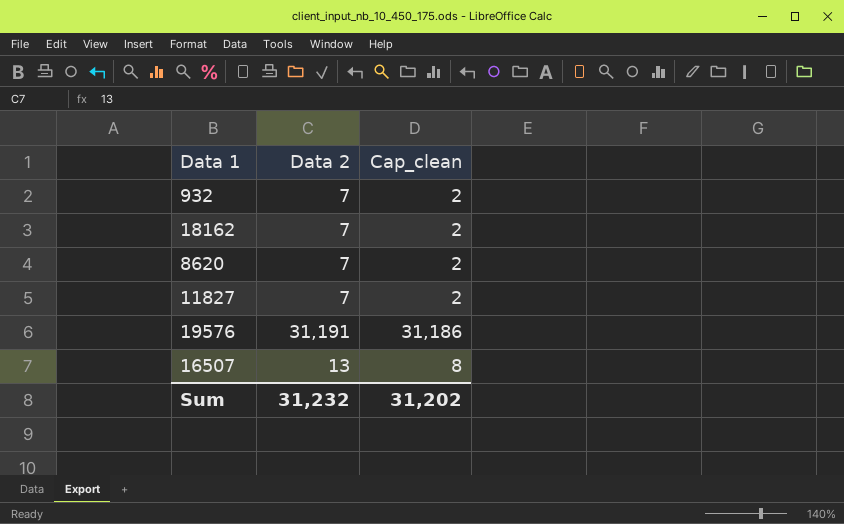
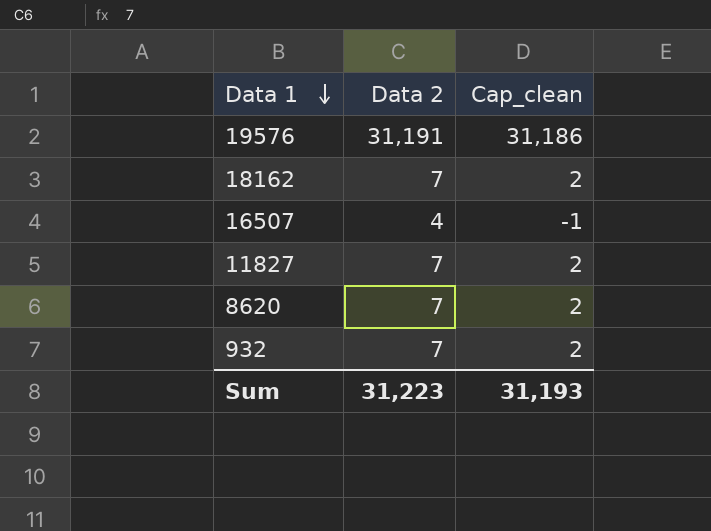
row order: none -> Data 1 descending
16507 | Data 2: 13 -> 4
16507 | Cap_clean: 8 -> -1
Sum | Data 2: 31,232 -> 31,223
Sum | Cap_clean: 31,202 -> 31,193

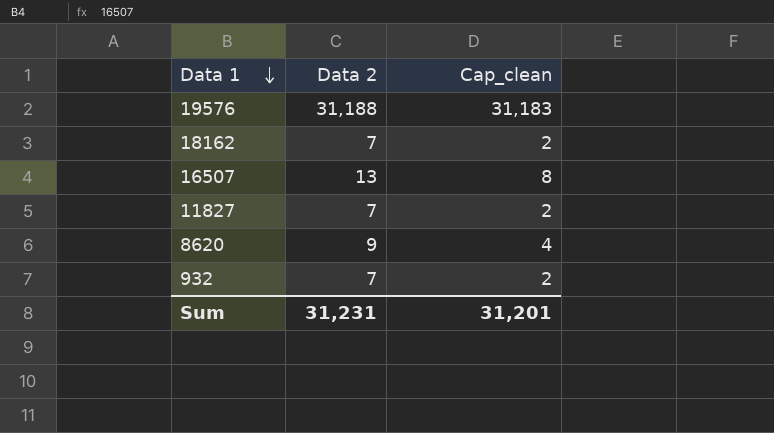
19576 | Data 2: 31,191 -> 31,188
19576 | Cap_clean: 31,186 -> 31,183
16507 | Data 2: 4 -> 13
16507 | Cap_clean: -1 -> 8
8620 | Data 2: 7 -> 9
8620 | Cap_clean: 2 -> 4
Sum | Data 2: 31,223 -> 31,231
Sum | Cap_clean: 31,193 -> 31,201

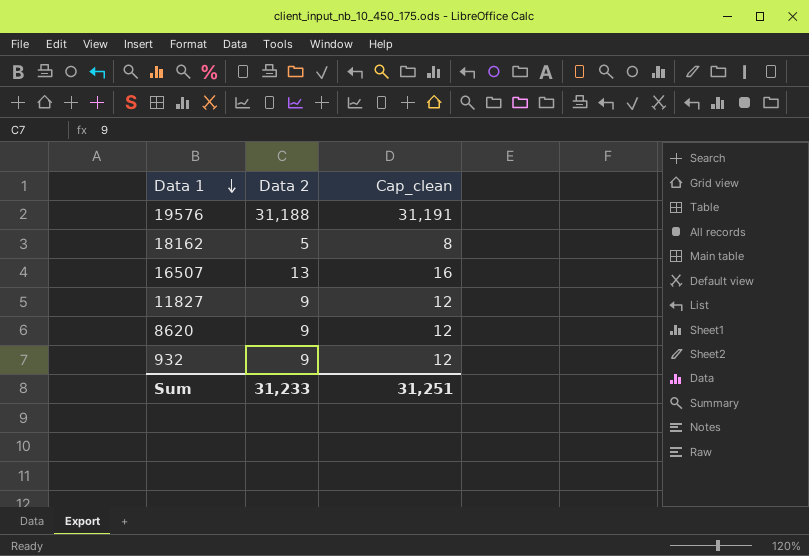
column Cap_clean | formula: [Data 2] - 5 -> [Data 2] + 3
18162 | Data 2: 7 -> 5
11827 | Data 2: 7 -> 9
932 | Data 2: 7 -> 9
Sum | Data 2: 31,231 -> 31,233
Sum | Cap_clean: 31,201 -> 31,251

